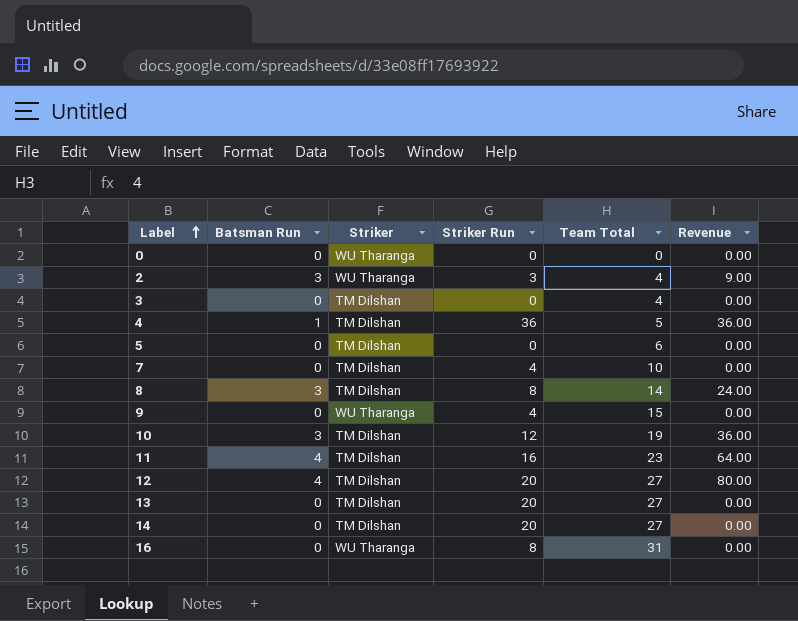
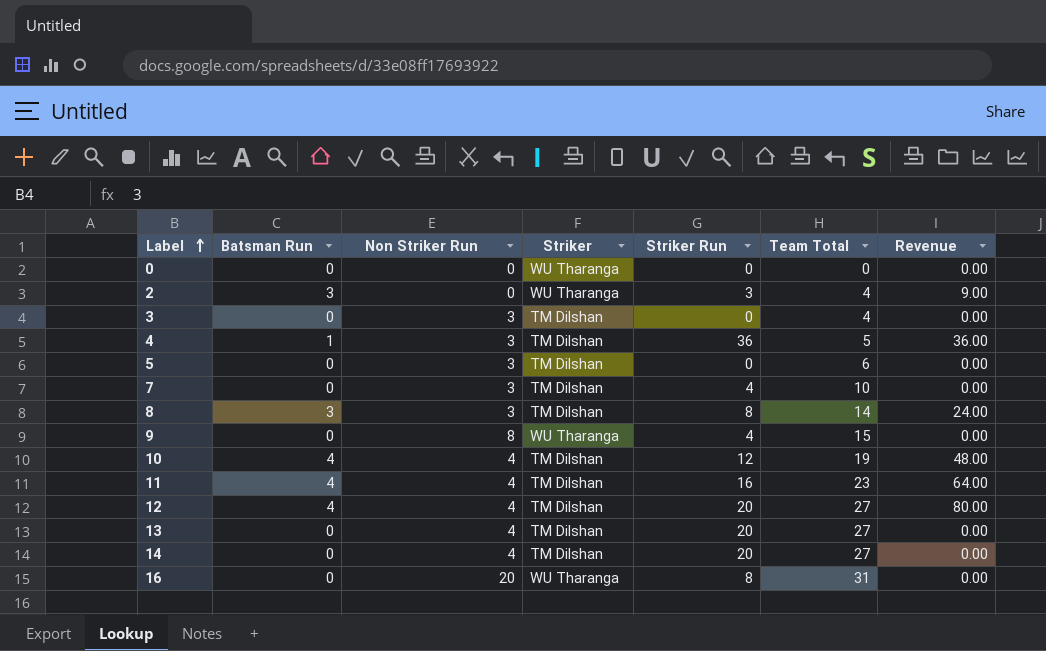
column Non Striker Run | position: none -> 3
10 | Batsman Run: 3 -> 4
10 | Revenue: 36.00 -> 48.00

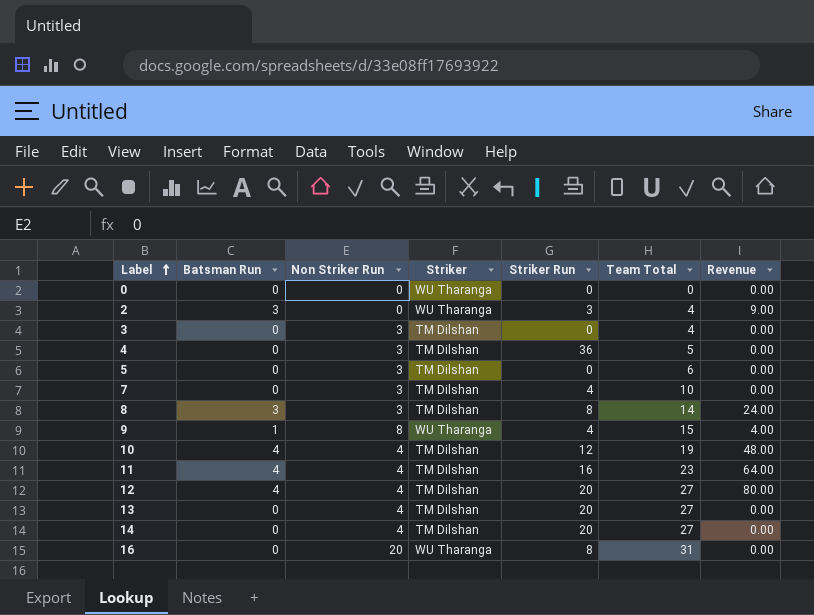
4 | Batsman Run: 1 -> 0
4 | Revenue: 36.00 -> 0.00
9 | Batsman Run: 0 -> 1
9 | Revenue: 0.00 -> 4.00

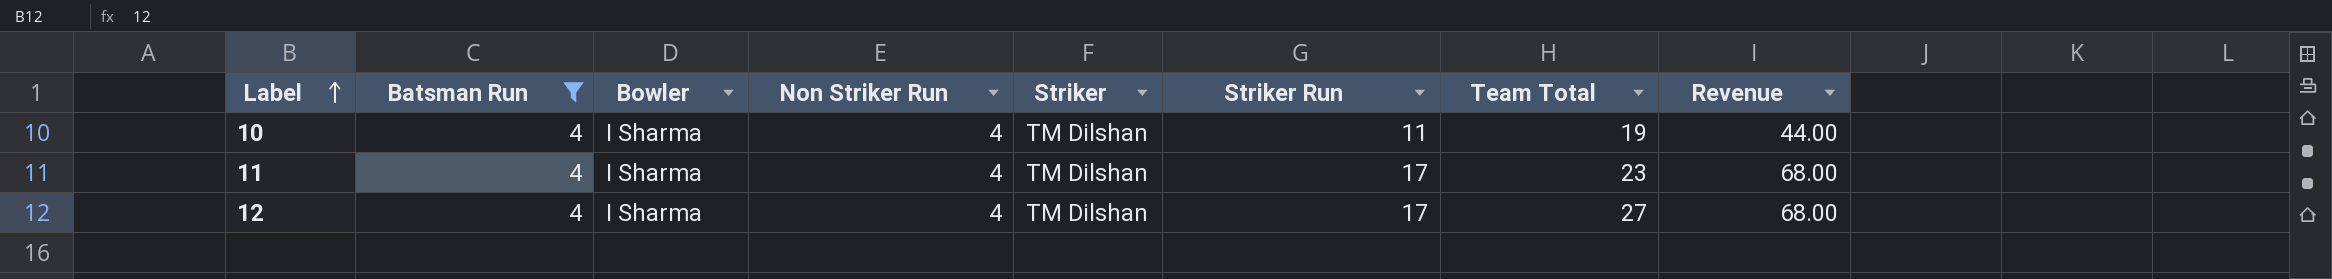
filter: none -> Batsman Run = 4
column Bowler | position: none -> 3
10 | Striker Run: 12 -> 11
10 | Revenue: 48.00 -> 44.00
11 | Striker Run: 16 -> 17
11 | Revenue: 64.00 -> 68.00
12 | Striker Run: 20 -> 17
12 | Revenue: 80.00 -> 68.00

